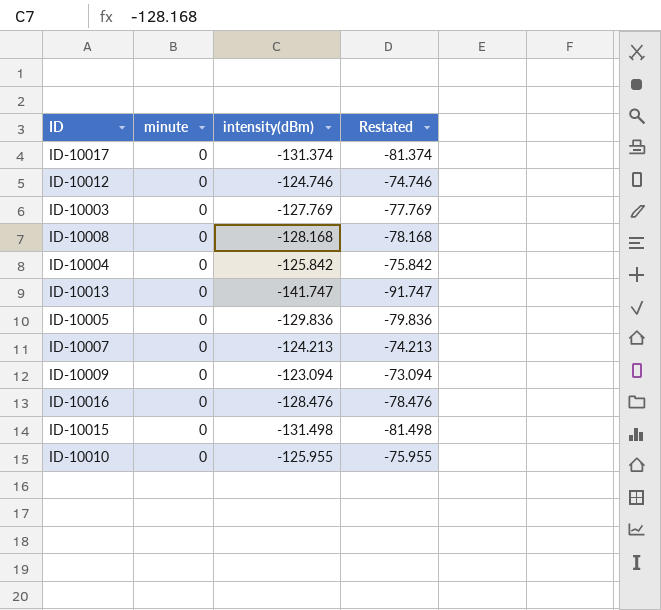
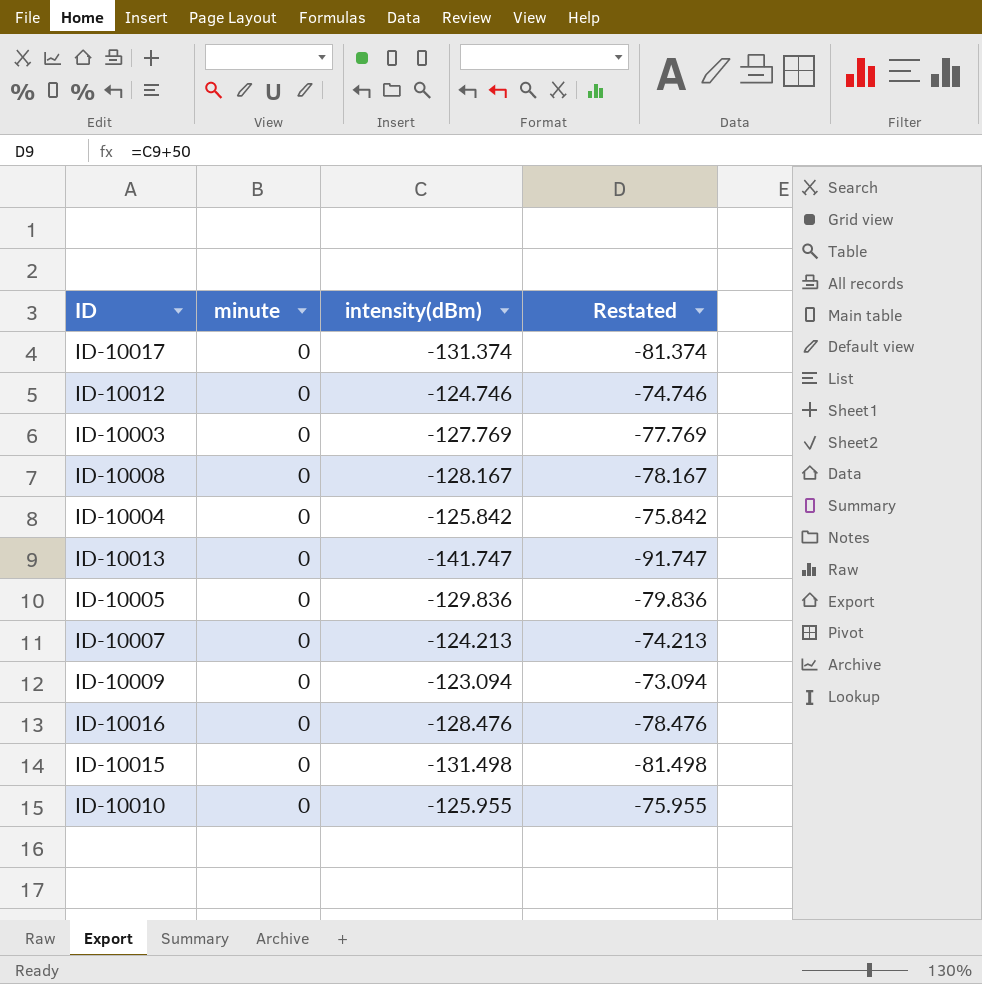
ID-10008 | intensity(dBm): -128.168 -> -128.167
ID-10008 | Restated: -78.168 -> -78.167

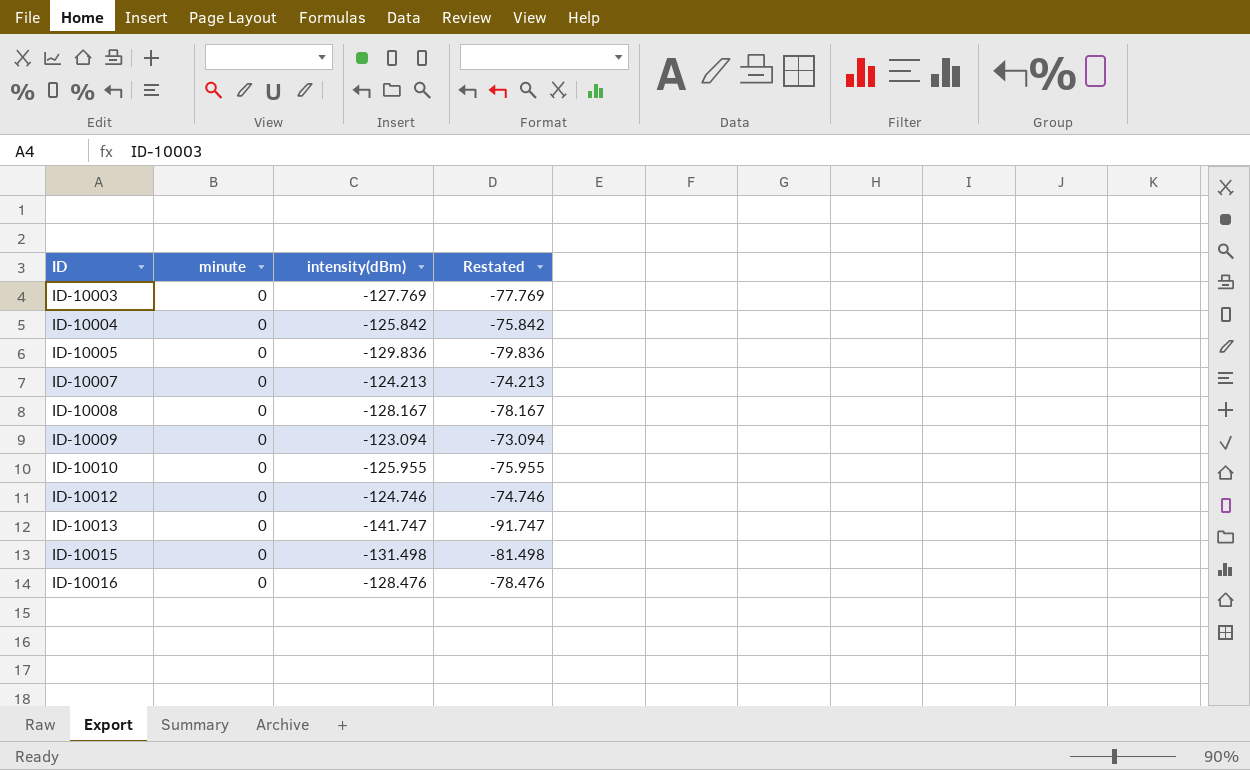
row order: none -> ID ascending
row ID-10017: 0 | -131.374 | -81.374 -> none

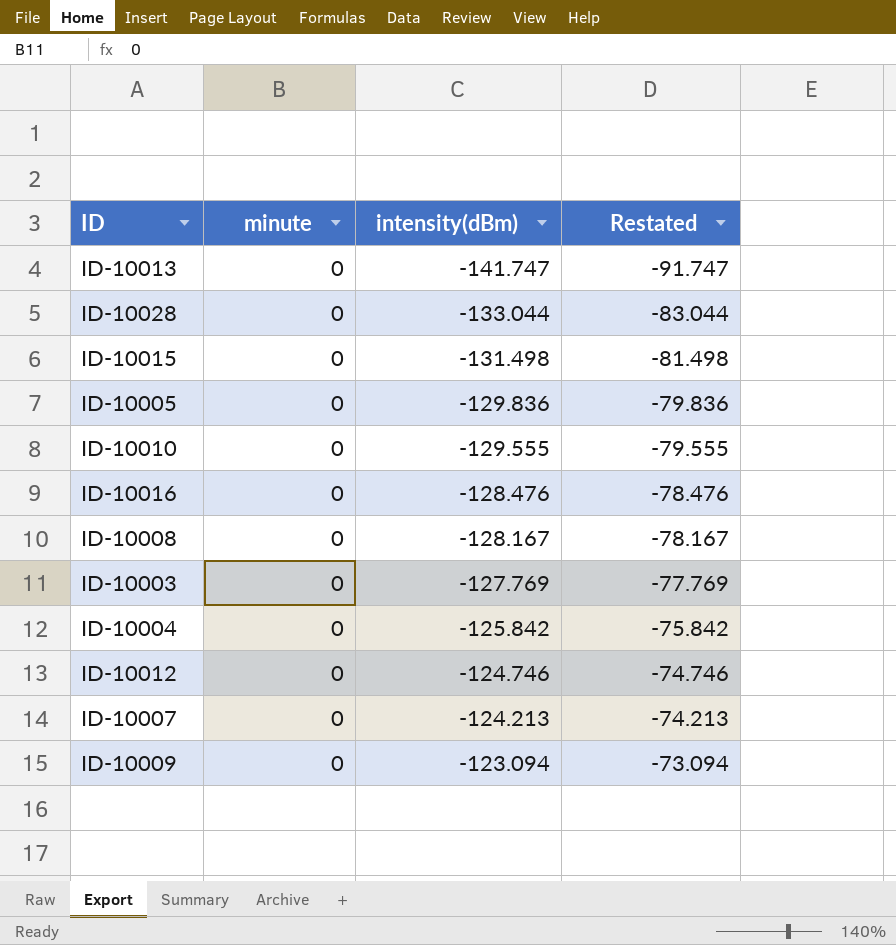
row order: ID ascending -> intensity(dBm) ascending
row ID-10028: none -> 0 | -133.044 | -83.044
ID-10010 | intensity(dBm): -125.955 -> -129.555
ID-10010 | Restated: -75.955 -> -79.555

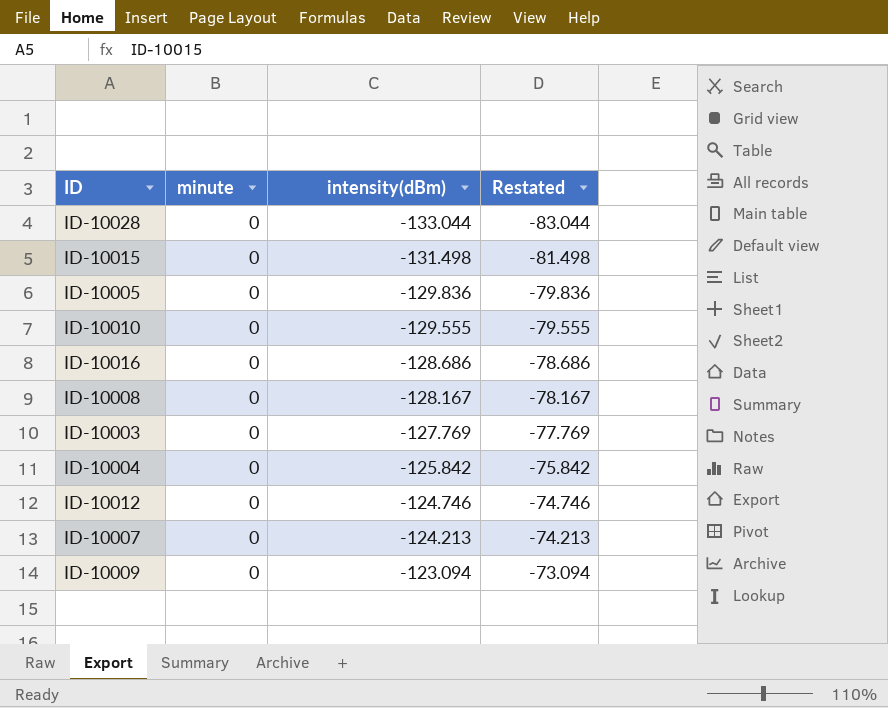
row ID-10013: 0 | -141.747 | -91.747 -> none
ID-10016 | intensity(dBm): -128.476 -> -128.686
ID-10016 | Restated: -78.476 -> -78.686

